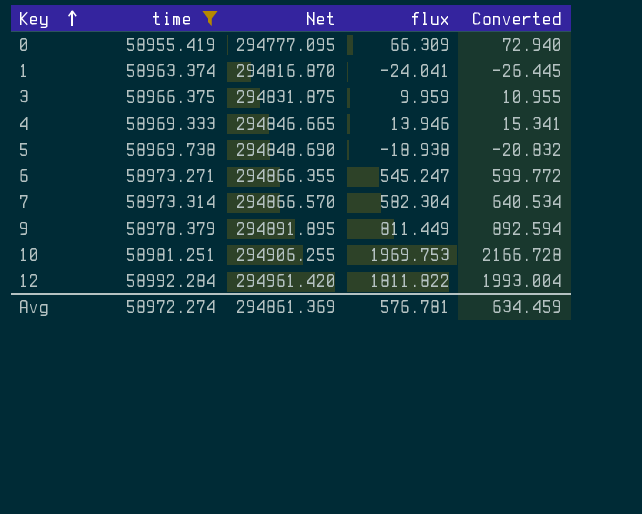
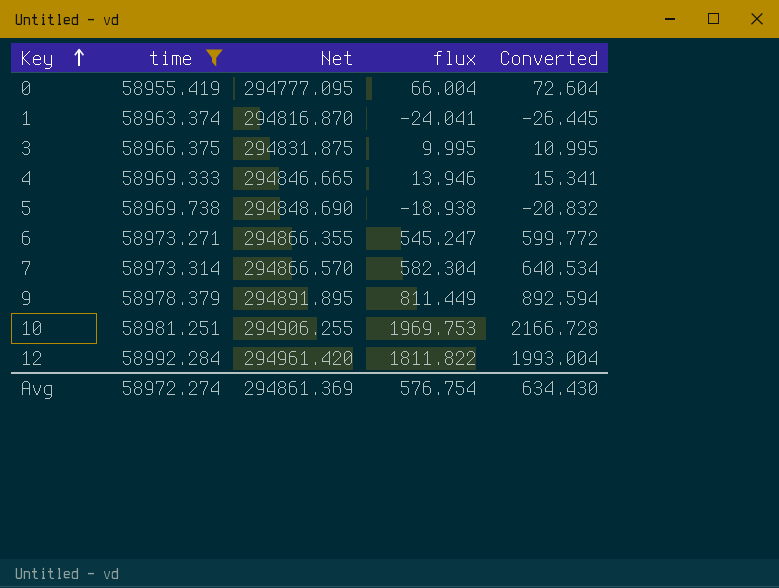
0 | flux: 66.309 -> 66.004
0 | Converted: 72.940 -> 72.604
3 | flux: 9.959 -> 9.995
3 | Converted: 10.955 -> 10.995
Avg | flux: 576.781 -> 576.754
Avg | Converted: 634.459 -> 634.430

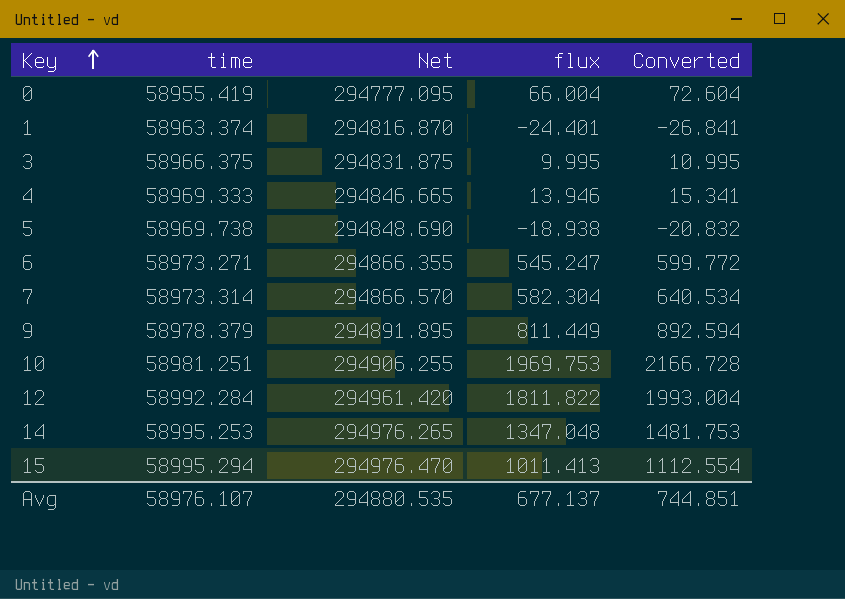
filter: time <= 58992.284 -> none
1 | flux: -24.041 -> -24.401
1 | Converted: -26.445 -> -26.841
Avg | time: 58972.274 -> 58976.107
Avg | Net: 294861.369 -> 294880.535
Avg | flux: 576.754 -> 677.137
Avg | Converted: 634.430 -> 744.851

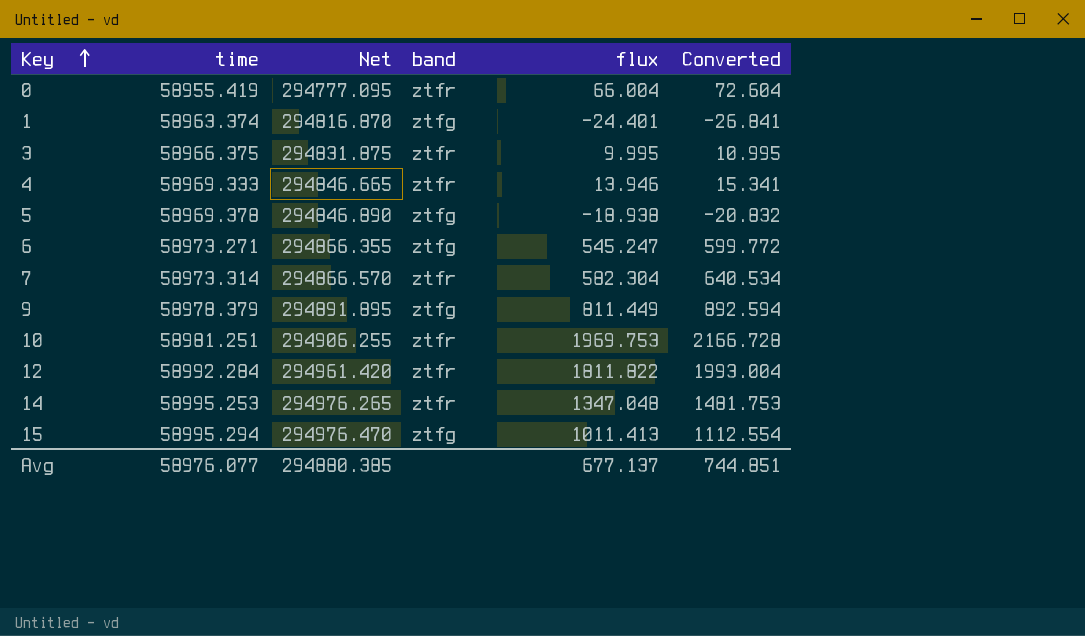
column band | position: none -> 4
5 | time: 58969.738 -> 58969.378
5 | Net: 294848.690 -> 294846.890
Avg | time: 58976.107 -> 58976.077
Avg | Net: 294880.535 -> 294880.385

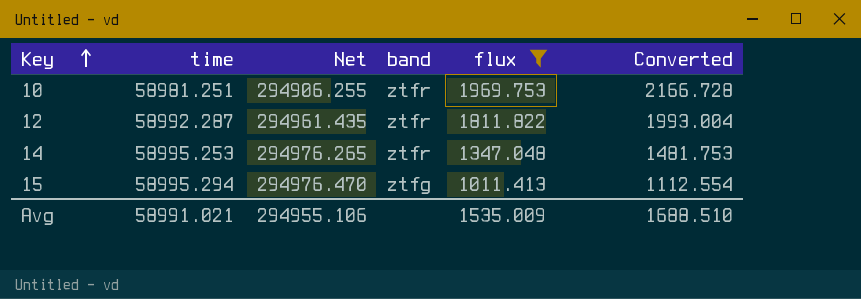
filter: none -> flux >= 1011.413
12 | time: 58992.284 -> 58992.287
12 | Net: 294961.420 -> 294961.435
Avg | time: 58976.077 -> 58991.021
Avg | Net: 294880.385 -> 294955.106
Avg | flux: 677.137 -> 1535.009
Avg | Converted: 744.851 -> 1688.510

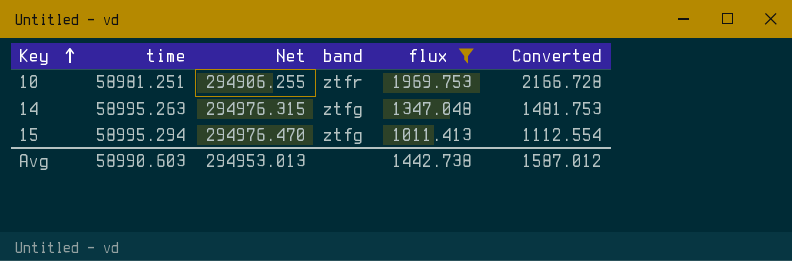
row 12: 58992.287 | 294961.435 | ztfr | 1811.822 | 1993.004 -> none
14 | time: 58995.253 -> 58995.263
14 | Net: 294976.265 -> 294976.315
14 | band: ztfr -> ztfg
Avg | time: 58991.021 -> 58990.603
Avg | Net: 294955.106 -> 294953.013
Avg | flux: 1535.009 -> 1442.738
Avg | Converted: 1688.510 -> 1587.012

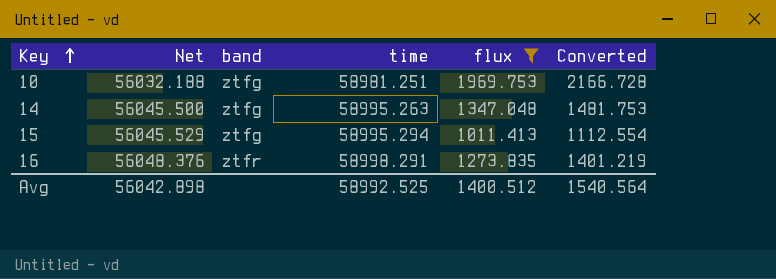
column Net | formula: [time] * 5 -> [time] * 0.95
column time | position: 2 -> 4
10 | band: ztfr -> ztfg
row 16: none -> 56048.376 | ztfr | 58998.291 | 1273.835 | 1401.219
Avg | Net: 294953.013 -> 56042.898
Avg | time: 58990.603 -> 58992.525
Avg | flux: 1442.738 -> 1400.512
Avg | Converted: 1587.012 -> 1540.564

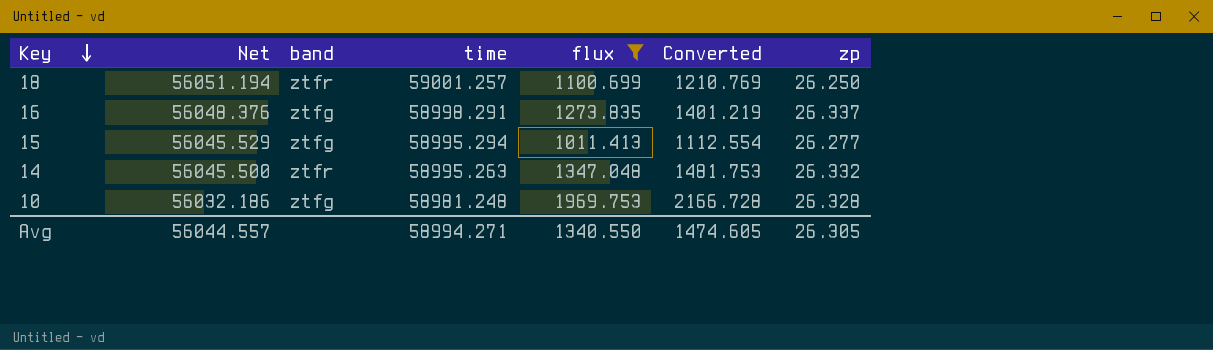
row order: Key ascending -> Key descending
column zp | position: none -> 7
row 18: none -> 56051.194 | ztfr | 59001.257 | 1100.699 | 1210.769 | 26.250
16 | band: ztfr -> ztfg
14 | band: ztfg -> ztfr
10 | Net: 56032.188 -> 56032.186
10 | time: 58981.251 -> 58981.248
Avg | Net: 56042.898 -> 56044.557
Avg | time: 58992.525 -> 58994.271
Avg | flux: 1400.512 -> 1340.550
Avg | Converted: 1540.564 -> 1474.605

